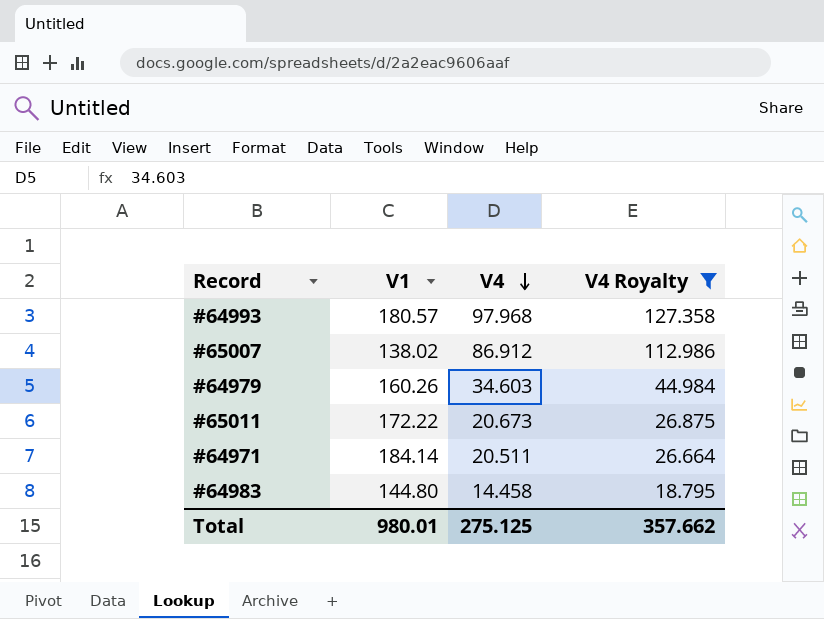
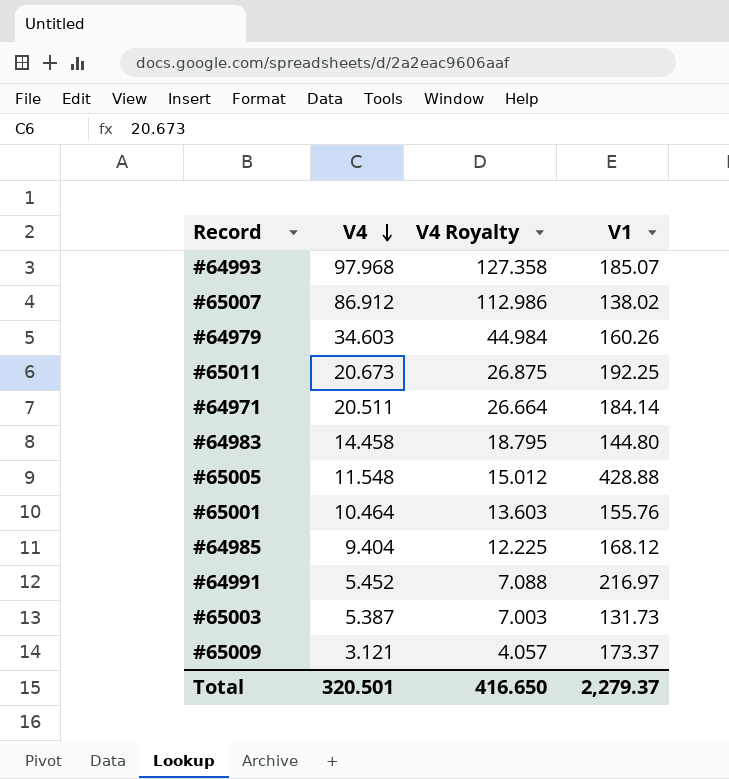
filter: V4 Royalty >= 18.795 -> none
column V1 | position: 2 -> 4
#64993 | V1: 180.57 -> 185.07
#65011 | V1: 172.22 -> 192.25
Total | V4: 275.125 -> 320.501
Total | V4 Royalty: 357.662 -> 416.650
Total | V1: 980.01 -> 2,279.37

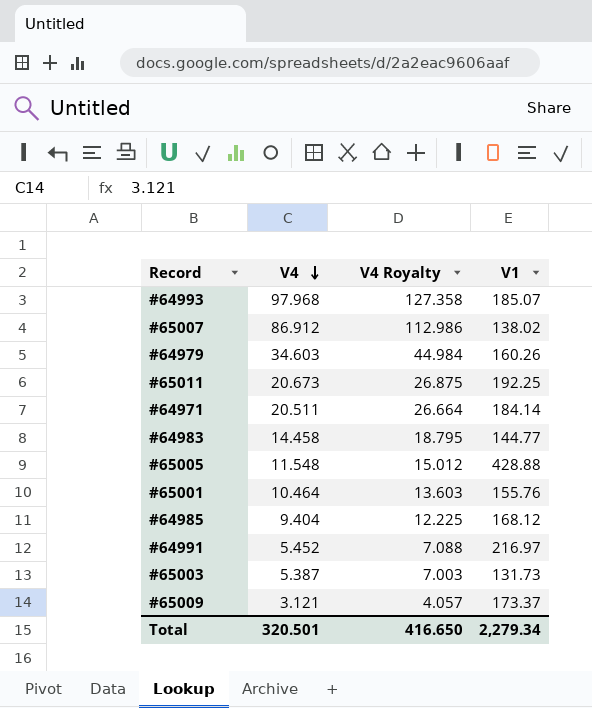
#64983 | V1: 144.80 -> 144.77
Total | V1: 2,279.37 -> 2,279.34

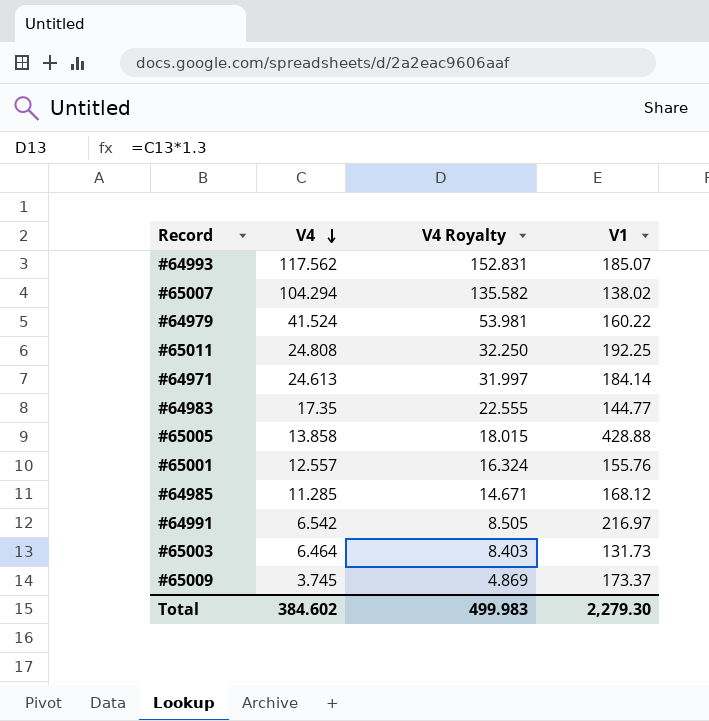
#64993 | V4: 97.968 -> 117.562
#64993 | V4 Royalty: 127.358 -> 152.831
#65007 | V4: 86.912 -> 104.294
#65007 | V4 Royalty: 112.986 -> 135.582
#64979 | V4: 34.603 -> 41.524
#64979 | V4 Royalty: 44.984 -> 53.981
#64979 | V1: 160.26 -> 160.22
#65011 | V4: 20.673 -> 24.808
#65011 | V4 Royalty: 26.875 -> 32.250
#64971 | V4: 20.511 -> 24.613
#64971 | V4 Royalty: 26.664 -> 31.997
#64983 | V4: 14.458 -> 17.35
#64983 | V4 Royalty: 18.795 -> 22.555
#65005 | V4: 11.548 -> 13.858
#65005 | V4 Royalty: 15.012 -> 18.015
#65001 | V4: 10.464 -> 12.557
#65001 | V4 Royalty: 13.603 -> 16.324
#64985 | V4: 9.404 -> 11.285
#64985 | V4 Royalty: 12.225 -> 14.671
#64991 | V4: 5.452 -> 6.542
#64991 | V4 Royalty: 7.088 -> 8.505
#65003 | V4: 5.387 -> 6.464
#65003 | V4 Royalty: 7.003 -> 8.403
#65009 | V4: 3.121 -> 3.745
#65009 | V4 Royalty: 4.057 -> 4.869
Total | V4: 320.501 -> 384.602
Total | V4 Royalty: 416.650 -> 499.983
Total | V1: 2,279.34 -> 2,279.30

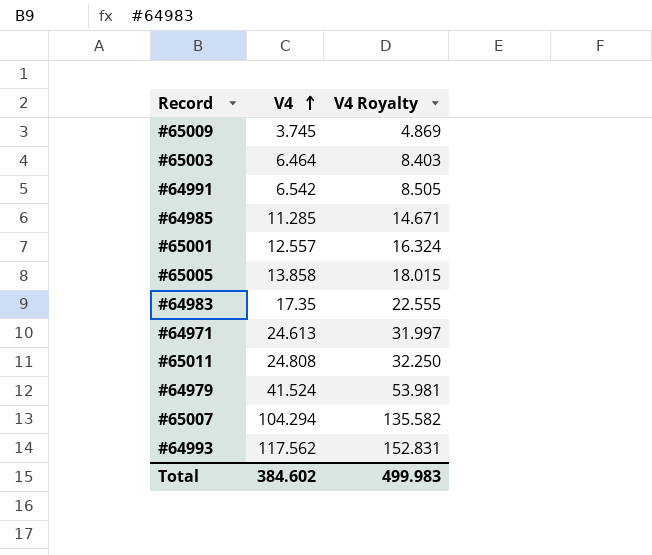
row order: V4 descending -> V4 ascending
column V1 | position: 4 -> none

